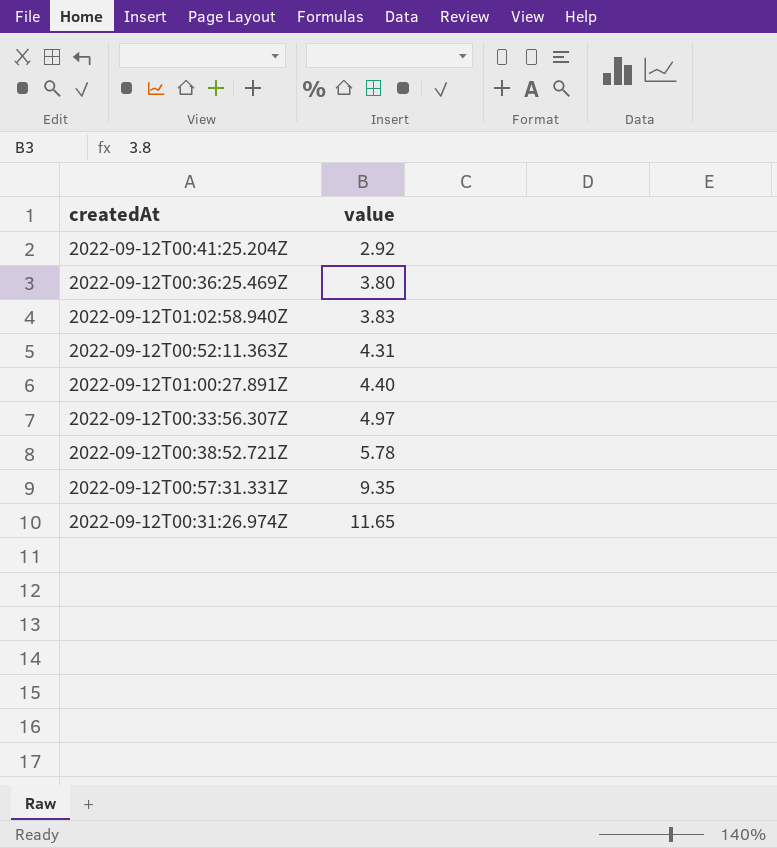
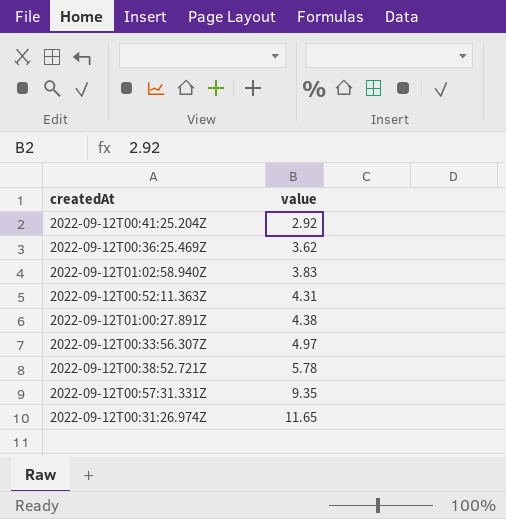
2022-09-12T00:36:25.469Z | value: 3.80 -> 3.62
2022-09-12T01:00:27.891Z | value: 4.40 -> 4.38

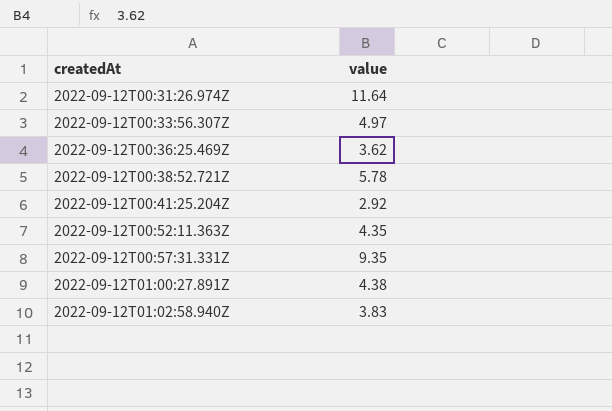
row order: value ascending -> createdAt ascending
2022-09-12T00:31:26.974Z | value: 11.65 -> 11.64
2022-09-12T00:52:11.363Z | value: 4.31 -> 4.35

